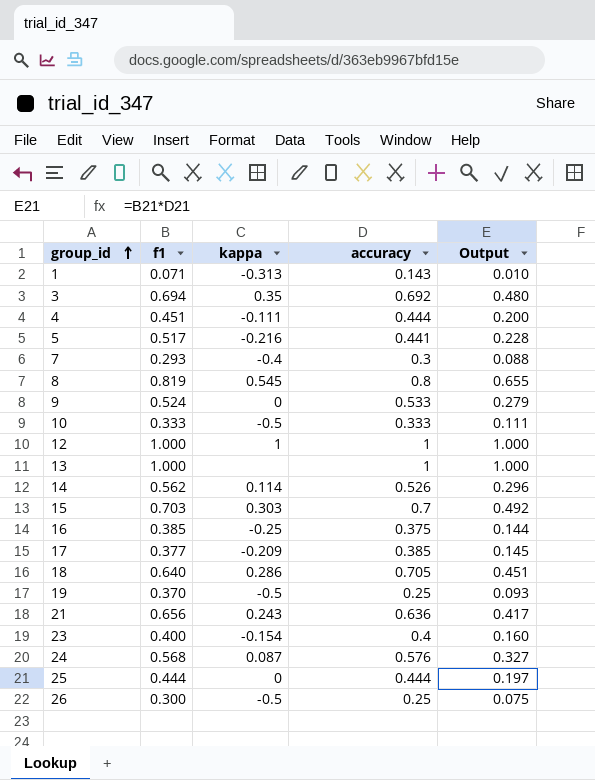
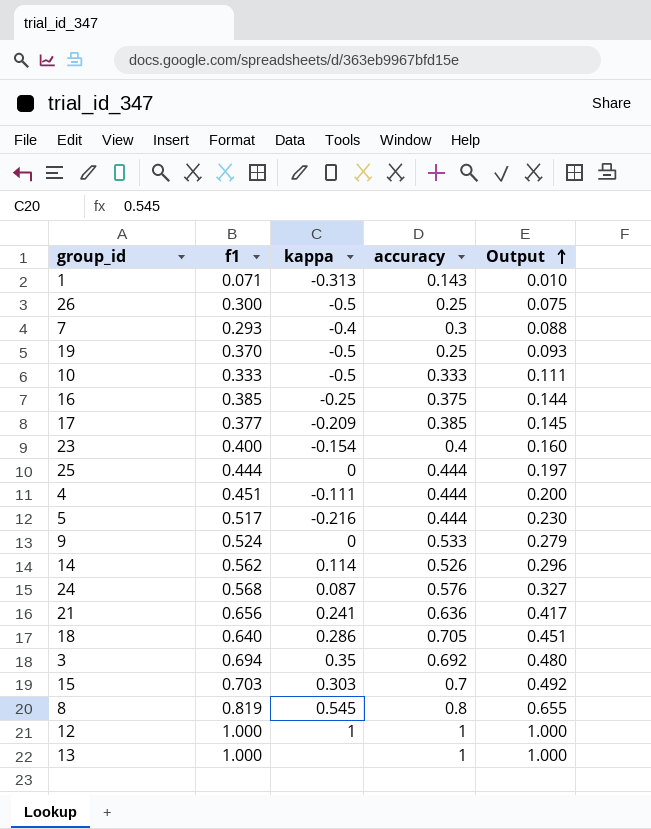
row order: group_id ascending -> Output ascending
5 | accuracy: 0.441 -> 0.444
5 | Output: 0.228 -> 0.230
21 | kappa: 0.243 -> 0.241

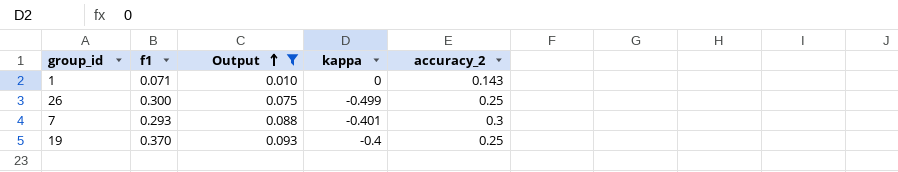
filter: none -> Output <= 0.093
column Output | position: 5 -> 3
column name: accuracy -> accuracy_2
1 | kappa: -0.313 -> 0
26 | kappa: -0.5 -> -0.499
7 | kappa: -0.4 -> -0.401
19 | kappa: -0.5 -> -0.4

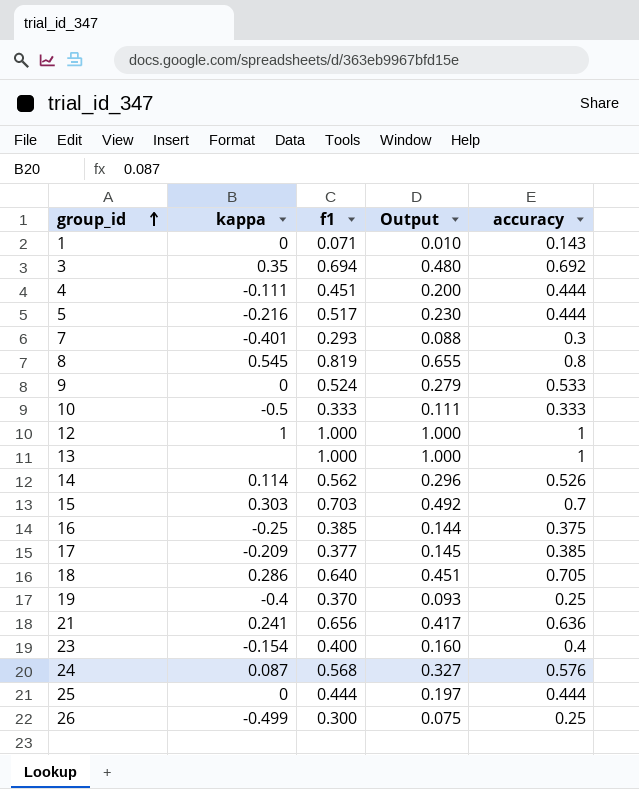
filter: Output <= 0.093 -> none
row order: Output ascending -> group_id ascending
column kappa | position: 4 -> 2
column name: accuracy_2 -> accuracy

